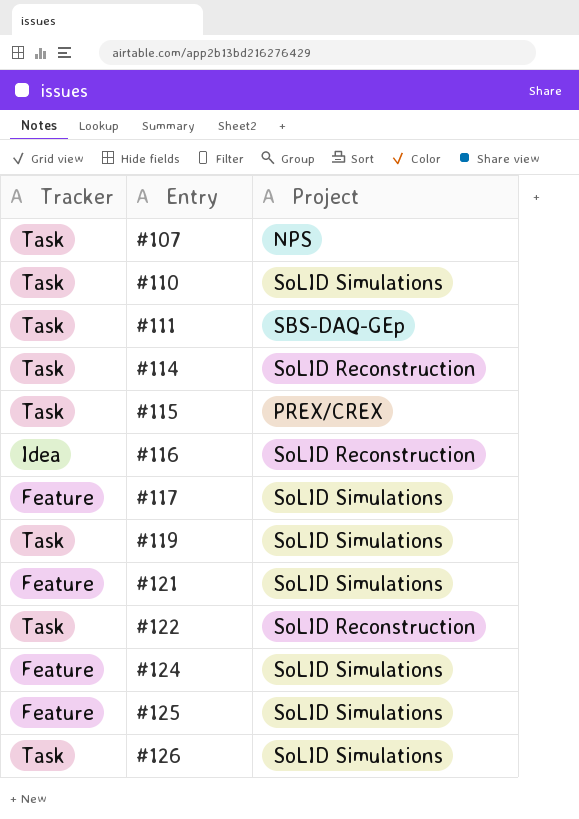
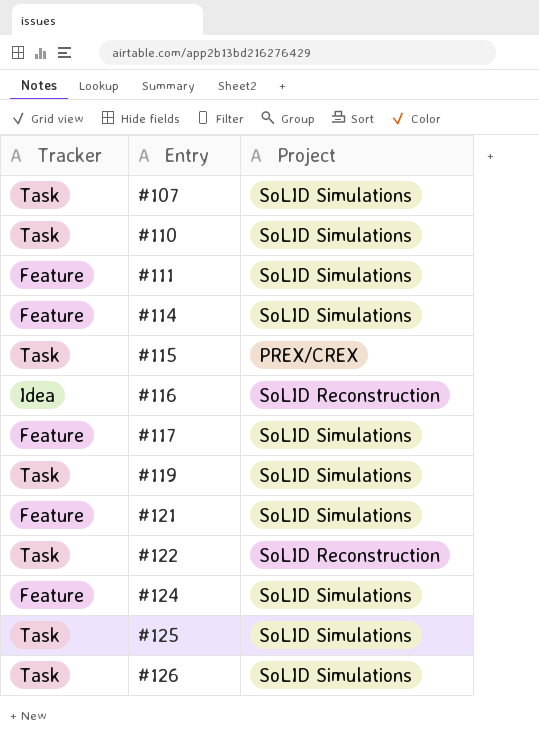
#107 | Project: NPS -> SoLID Simulations
#111 | Tracker: Task -> Feature
#111 | Project: SBS-DAQ-GEp -> SoLID Simulations
#114 | Tracker: Task -> Feature
#114 | Project: SoLID Reconstruction -> SoLID Simulations
#125 | Tracker: Feature -> Task

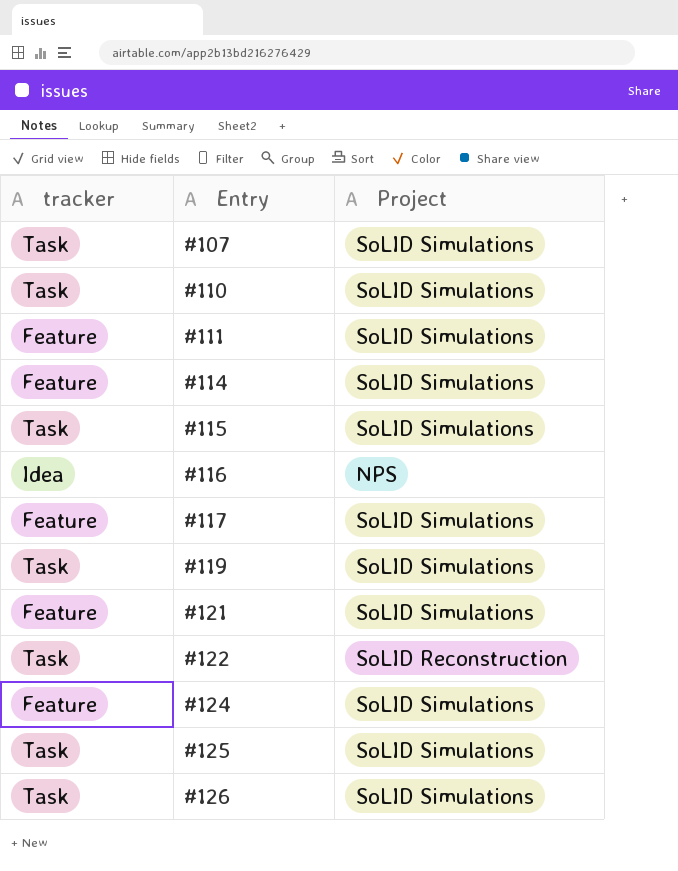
column name: Tracker -> tracker
#115 | Project: PREX/CREX -> SoLID Simulations
#116 | Project: SoLID Reconstruction -> NPS

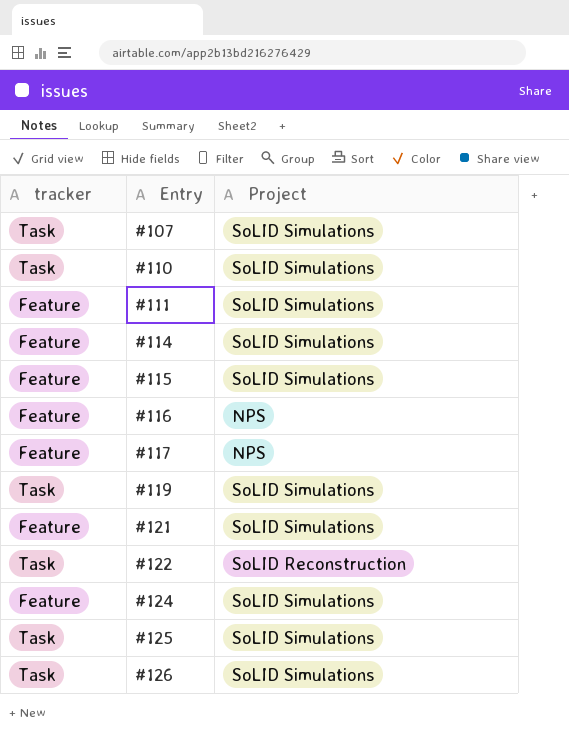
#115 | tracker: Task -> Feature
#116 | tracker: Idea -> Feature
#117 | Project: SoLID Simulations -> NPS

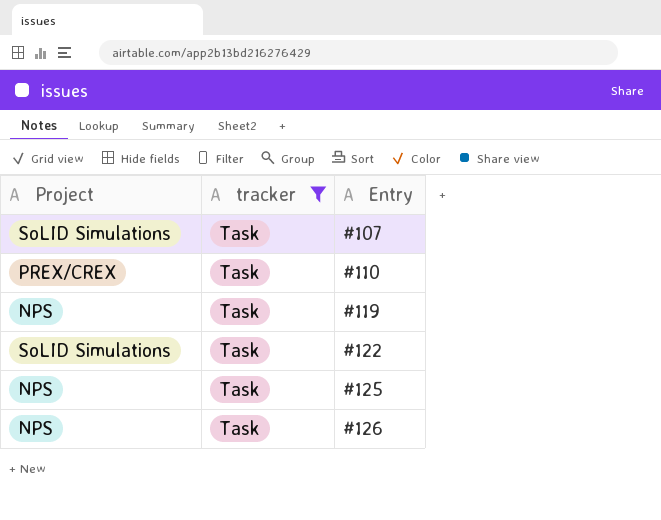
filter: none -> tracker = Task
column Project | position: 3 -> 1
#110 | Project: SoLID Simulations -> PREX/CREX
#119 | Project: SoLID Simulations -> NPS
#122 | Project: SoLID Reconstruction -> SoLID Simulations
#125 | Project: SoLID Simulations -> NPS
#126 | Project: SoLID Simulations -> NPS

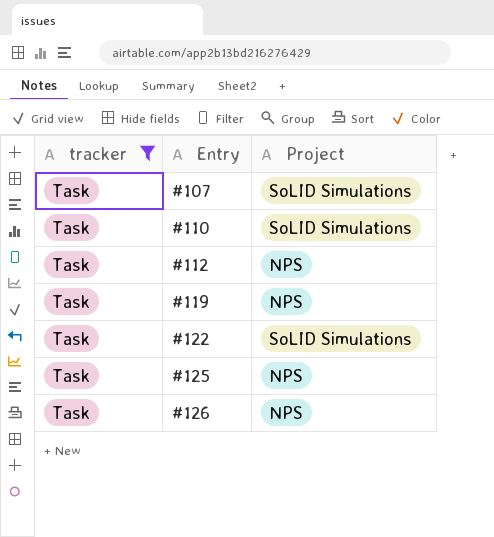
column Project | position: 1 -> 3
#110 | Project: PREX/CREX -> SoLID Simulations
row #112: none -> Task | NPS

